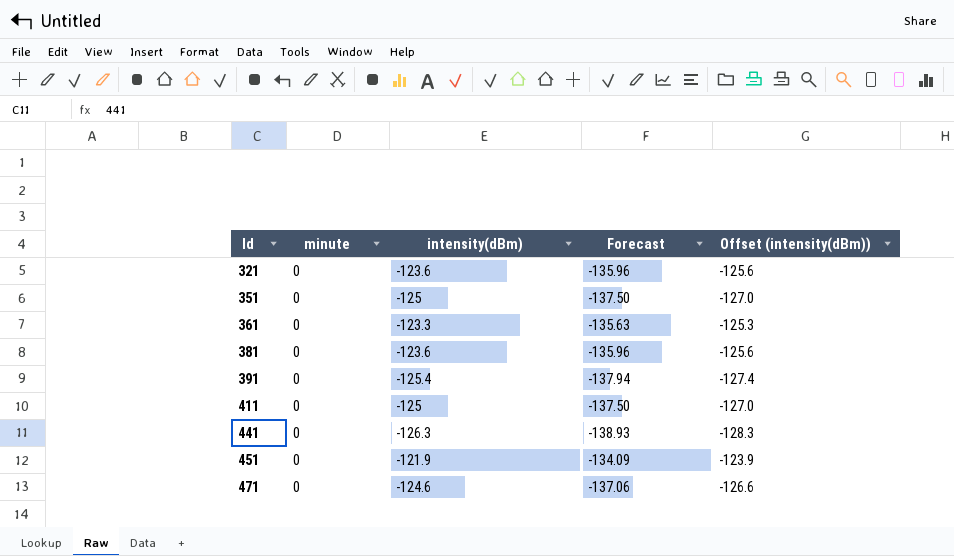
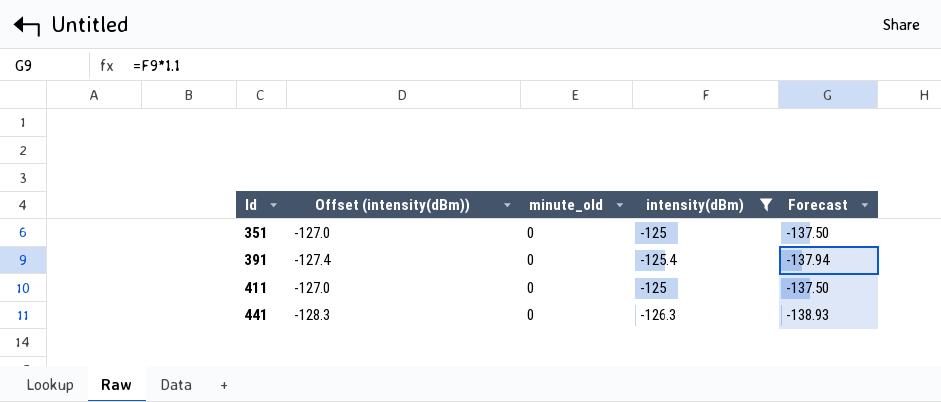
filter: none -> intensity(dBm) <= -125
column Offset (intensity(dBm)) | position: 5 -> 2
column name: minute -> minute_old

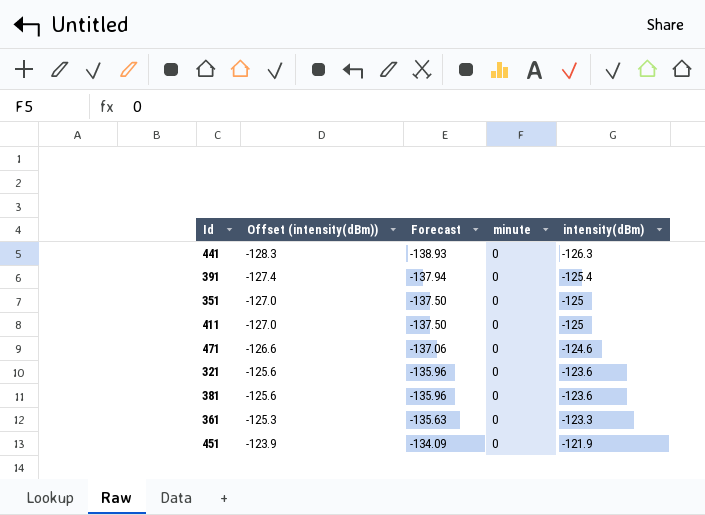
filter: intensity(dBm) <= -125 -> none
row order: Id ascending -> Offset (intensity(dBm)) ascending
column Forecast | position: 5 -> 3
column name: minute_old -> minute

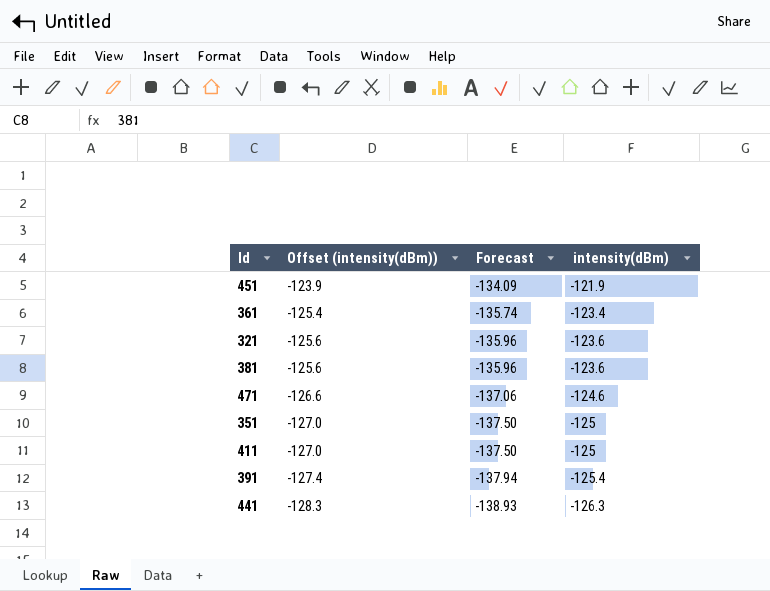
row order: Offset (intensity(dBm)) ascending -> Offset (intensity(dBm)) descending
column minute | position: 4 -> none
361 | Offset (intensity(dBm)): -125.3 -> -125.4
361 | Forecast: -135.63 -> -135.74
361 | intensity(dBm): -123.3 -> -123.4

